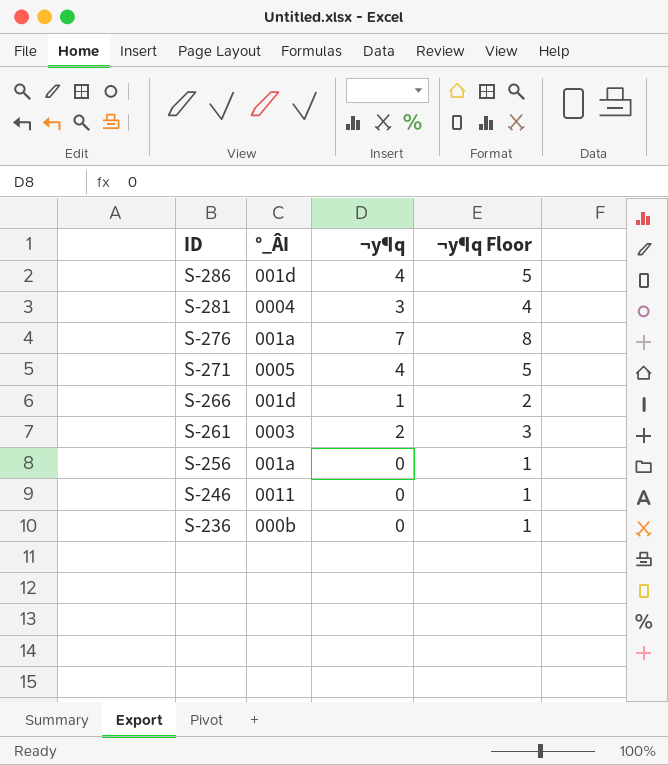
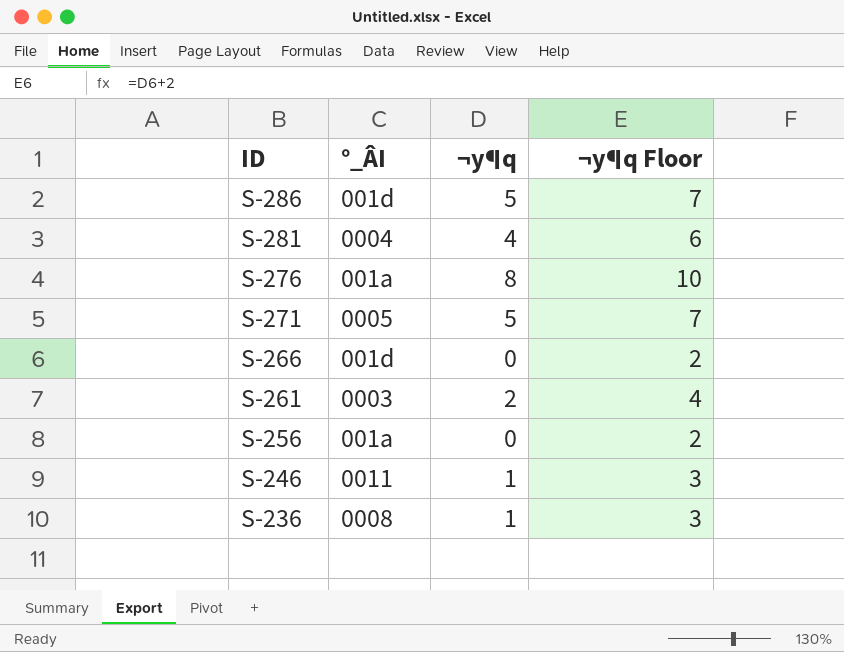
column ¬y¶q Floor | formula: [¬y¶q] + 1 -> [¬y¶q] + 2
S-286 | ¬y¶q: 4 -> 5
S-281 | ¬y¶q: 3 -> 4
S-276 | ¬y¶q: 7 -> 8
S-271 | ¬y¶q: 4 -> 5
S-266 | ¬y¶q: 1 -> 0
S-246 | ¬y¶q: 0 -> 1
S-236 | °_ÂI: 000b -> 0008
S-236 | ¬y¶q: 0 -> 1

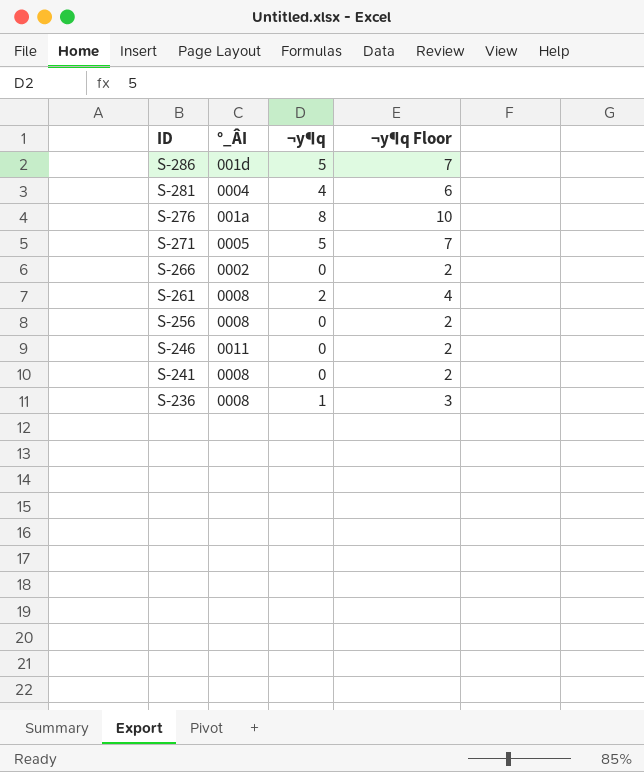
S-266 | °_ÂI: 001d -> 0002
S-261 | °_ÂI: 0003 -> 0008
S-256 | °_ÂI: 001a -> 0008
S-246 | ¬y¶q: 1 -> 0
S-246 | ¬y¶q Floor: 3 -> 2
row S-241: none -> 0008 | 0 | 2

